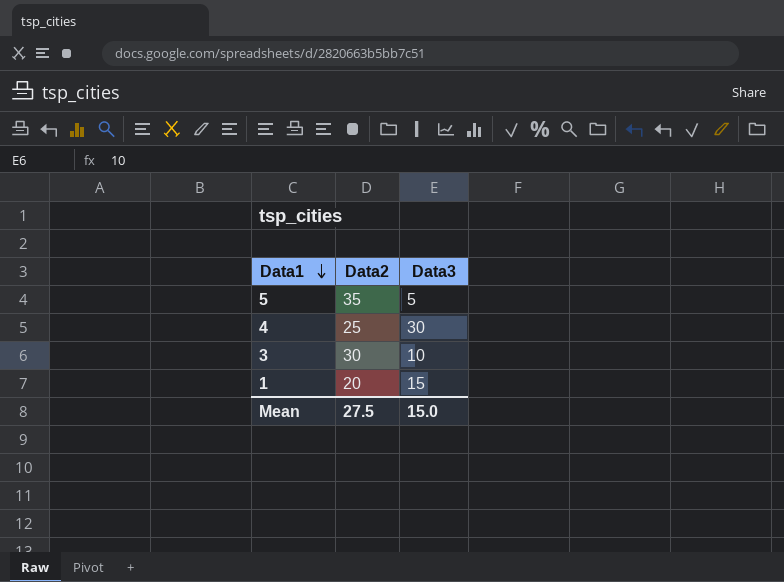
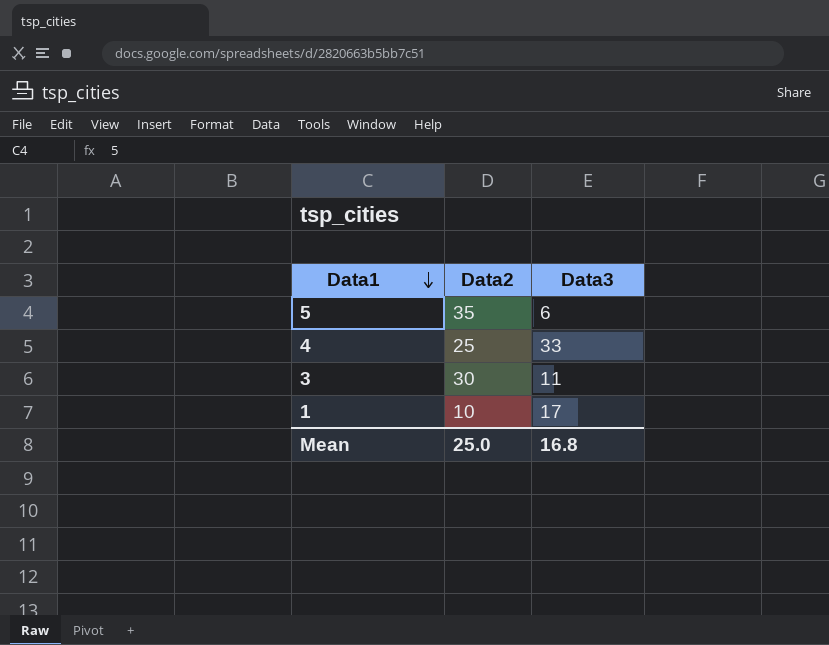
5 | Data3: 5 -> 6
4 | Data3: 30 -> 33
3 | Data3: 10 -> 11
1 | Data2: 20 -> 10
1 | Data3: 15 -> 17
Mean | Data2: 27.5 -> 25.0
Mean | Data3: 15.0 -> 16.8

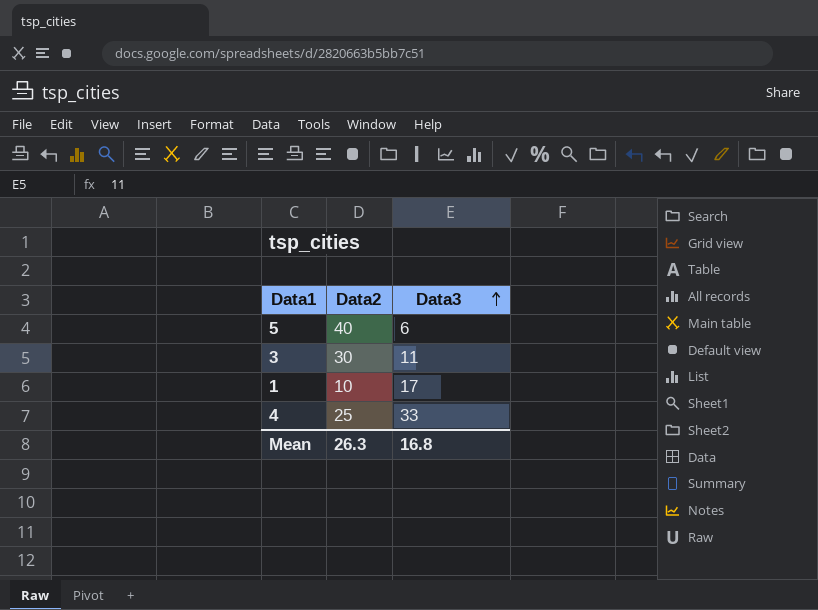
row order: Data1 descending -> Data3 ascending
5 | Data2: 35 -> 40
Mean | Data2: 25.0 -> 26.3

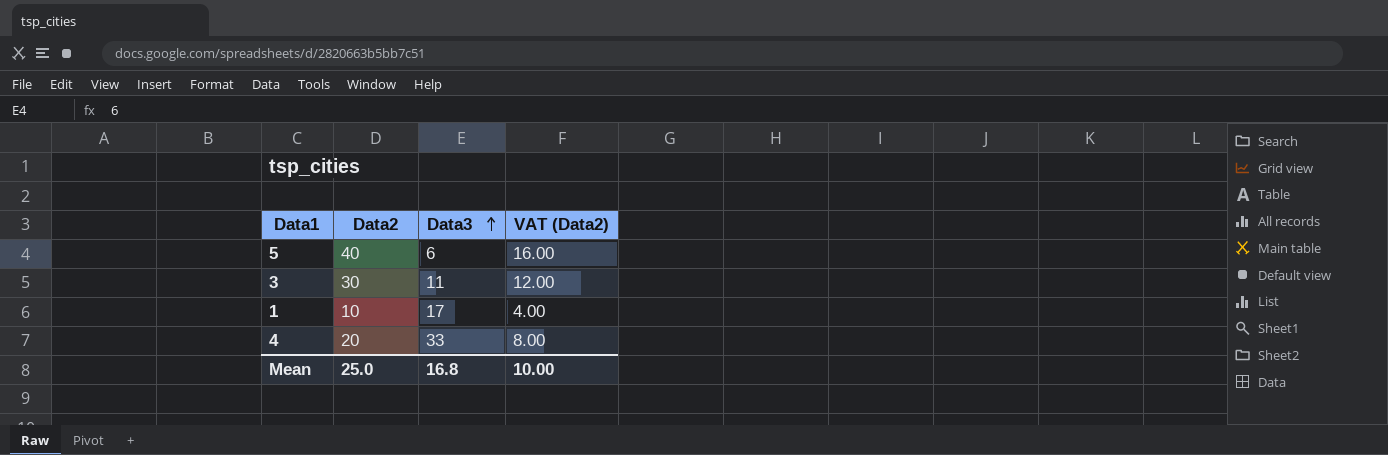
column VAT (Data2) | formula: none -> [Data2] * 0.4
4 | Data2: 25 -> 20
Mean | Data2: 26.3 -> 25.0

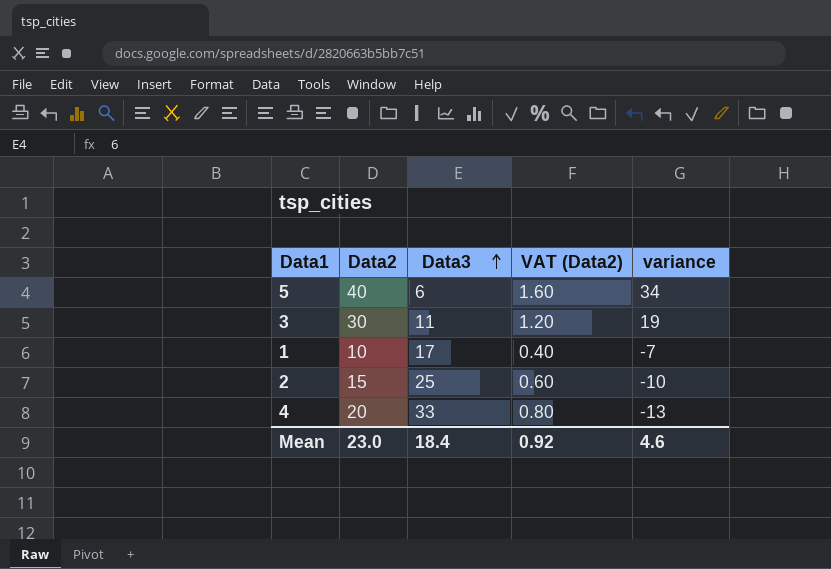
column VAT (Data2) | formula: [Data2] * 0.4 -> [Data2] * 0.04
column variance | formula: none -> [Data2] - [Data3]
row 2: none -> 15 | 25 | 0.60 | -10
Mean | Data2: 25.0 -> 23.0
Mean | Data3: 16.8 -> 18.4
Mean | VAT (Data2): 10.00 -> 0.92

